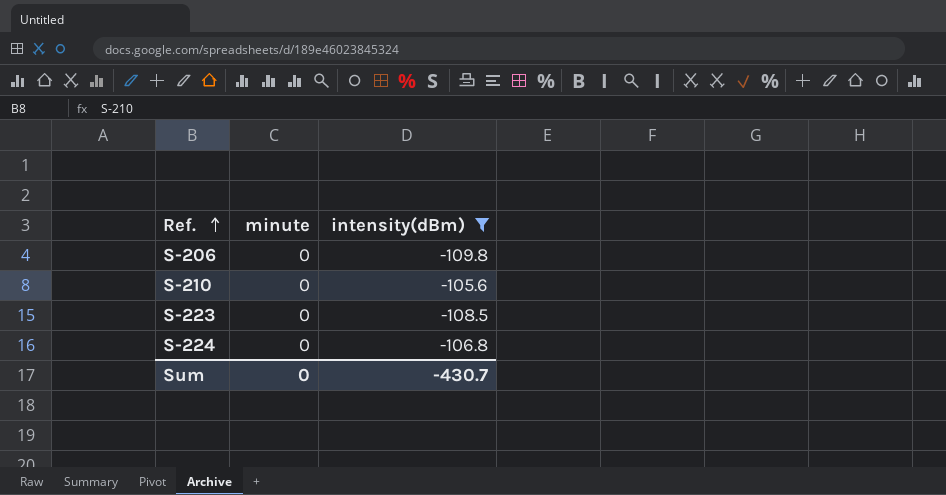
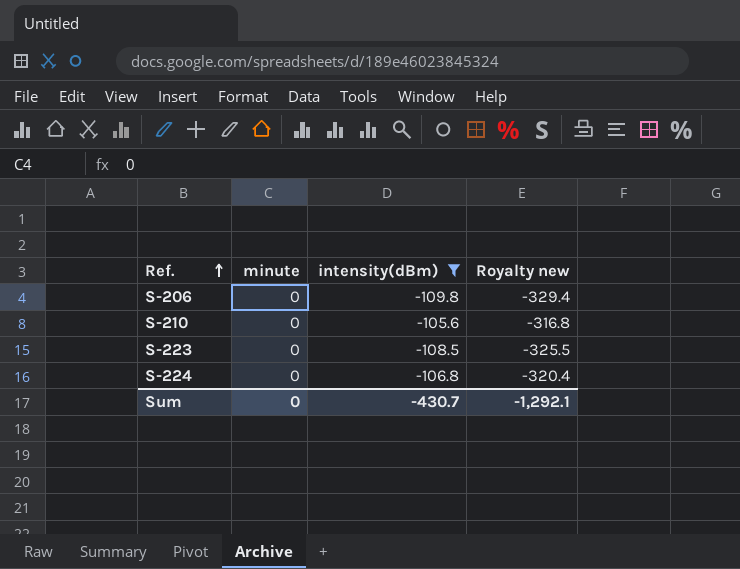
column Royalty new | formula: none -> [intensity(dBm)] * 3

